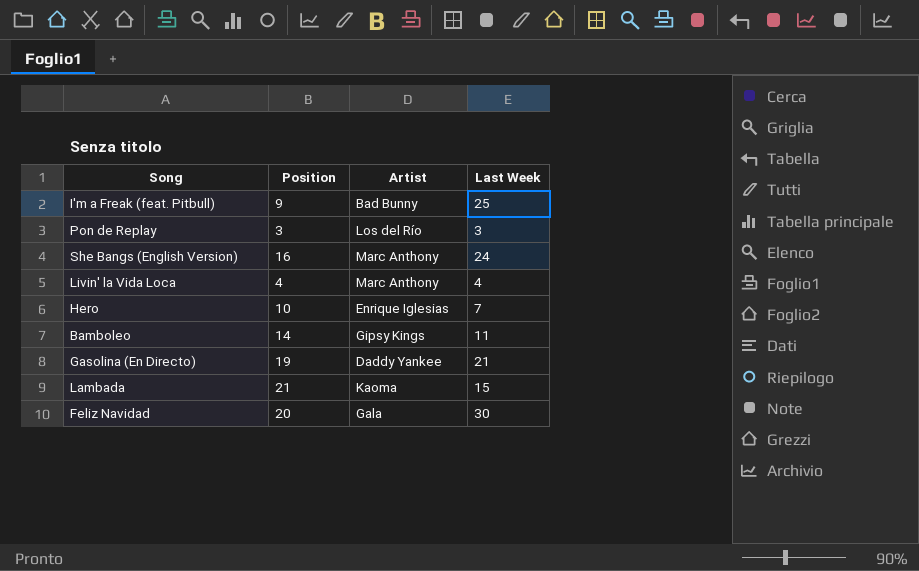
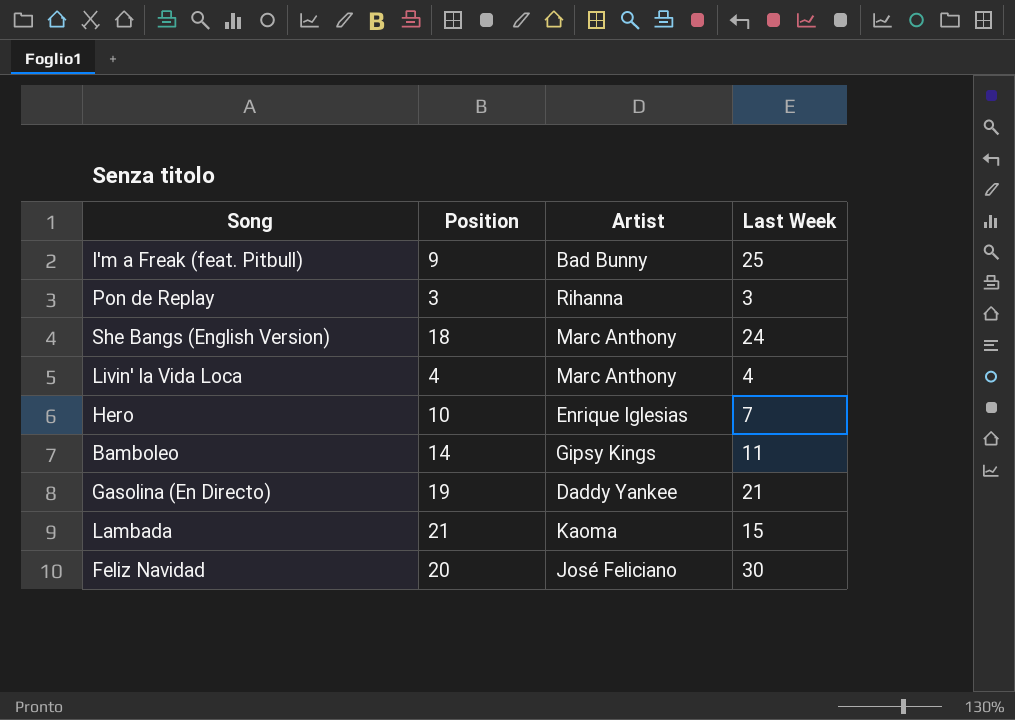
Pon de Replay | Artist: Los del Río -> Rihanna
She Bangs (English Version) | Position: 16 -> 18
Feliz Navidad | Artist: Gala -> José Feliciano

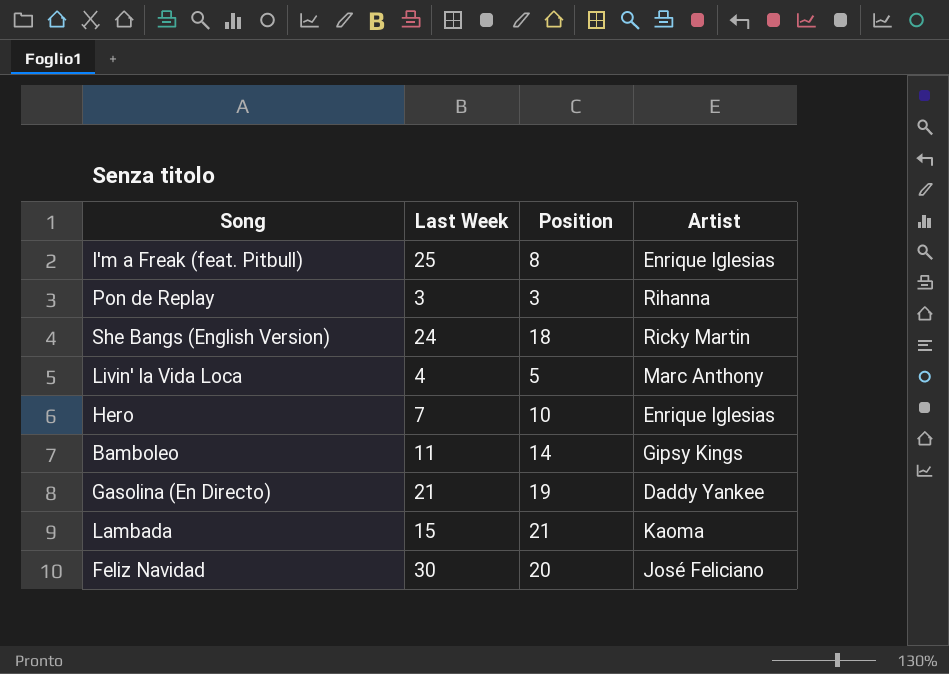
column Last Week | position: 4 -> 2
I'm a Freak (feat. Pitbull) | Position: 9 -> 8
I'm a Freak (feat. Pitbull) | Artist: Bad Bunny -> Enrique Iglesias
She Bangs (English Version) | Artist: Marc Anthony -> Ricky Martin
Livin' la Vida Loca | Position: 4 -> 5

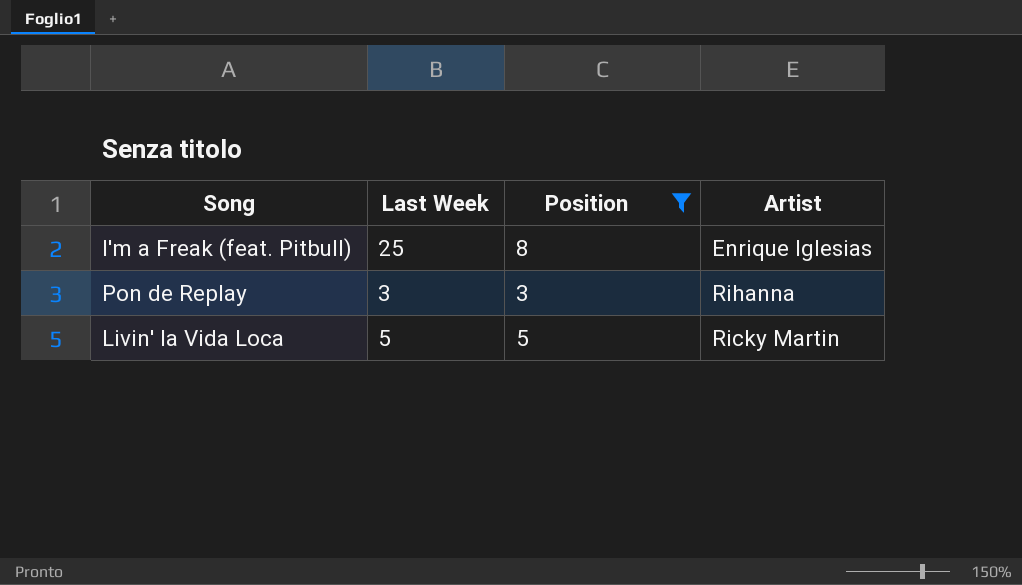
filter: none -> Position <= 8
Livin' la Vida Loca | Last Week: 4 -> 5
Livin' la Vida Loca | Artist: Marc Anthony -> Ricky Martin

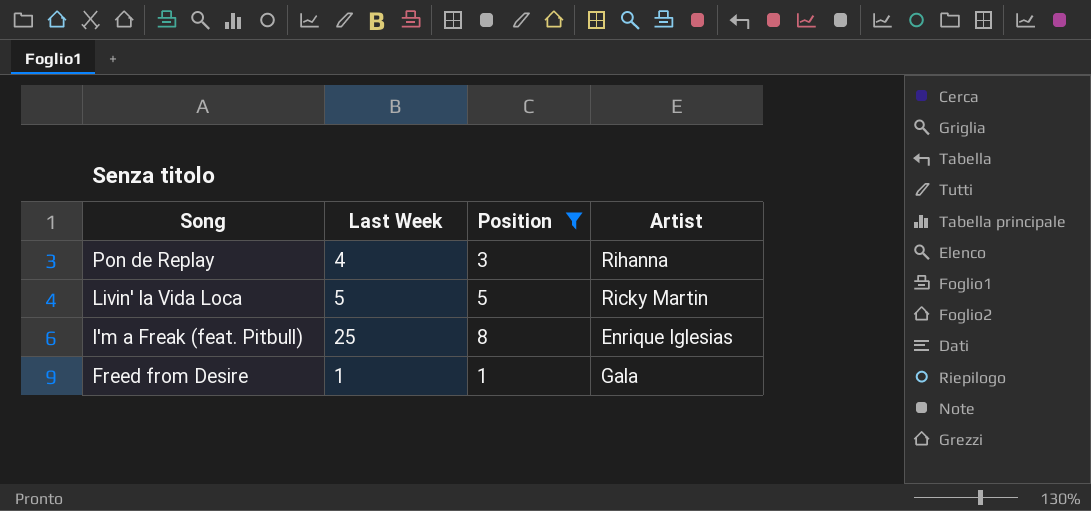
row order: none -> Song descending
Pon de Replay | Last Week: 3 -> 4
row Freed from Desire: none -> 1 | 1 | Gala

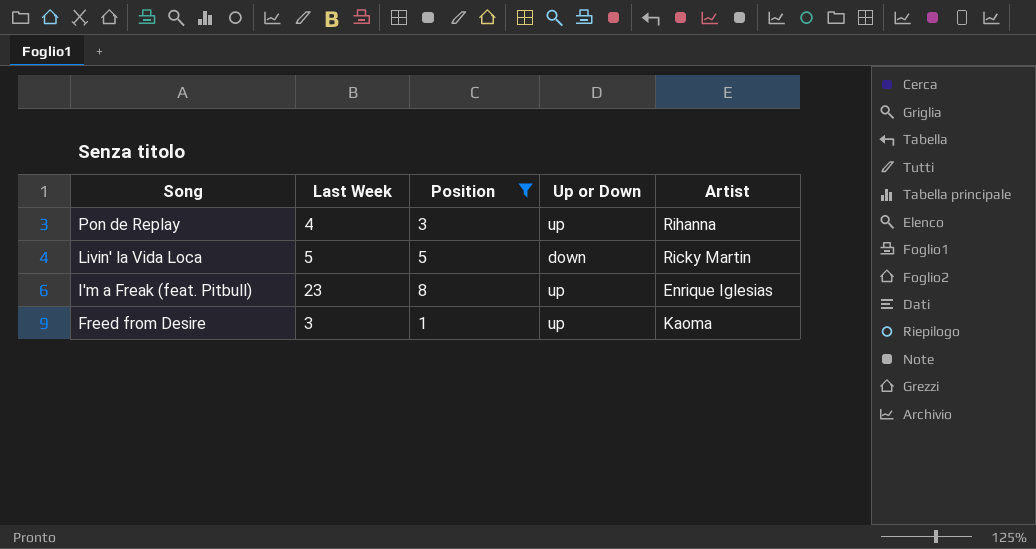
column Up or Down | position: none -> 4
I'm a Freak (feat. Pitbull) | Last Week: 25 -> 23
Freed from Desire | Last Week: 1 -> 3
Freed from Desire | Artist: Gala -> Kaoma

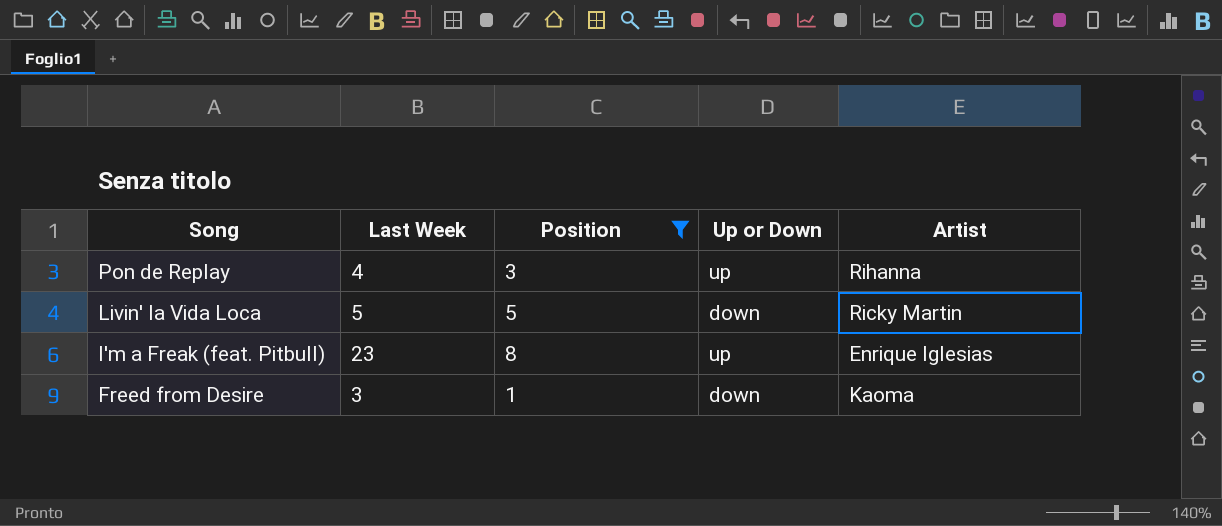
Freed from Desire | Up or Down: up -> down

